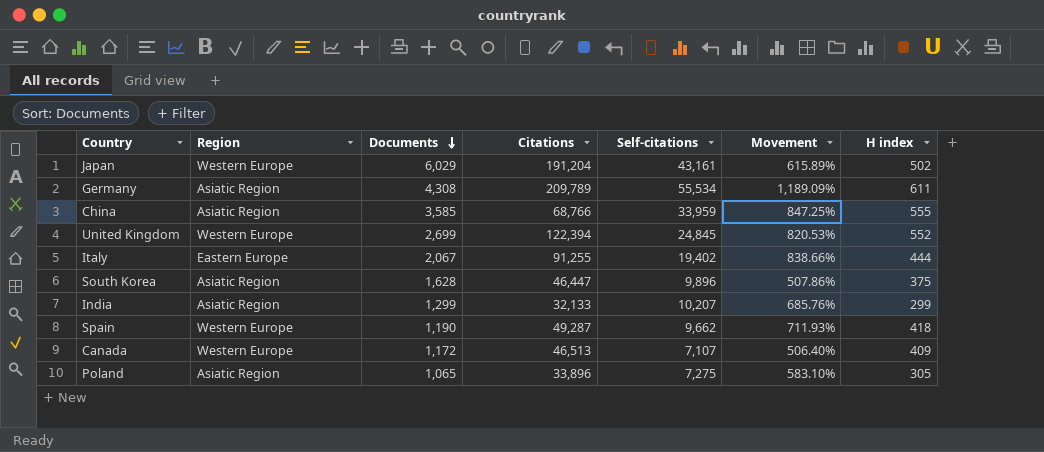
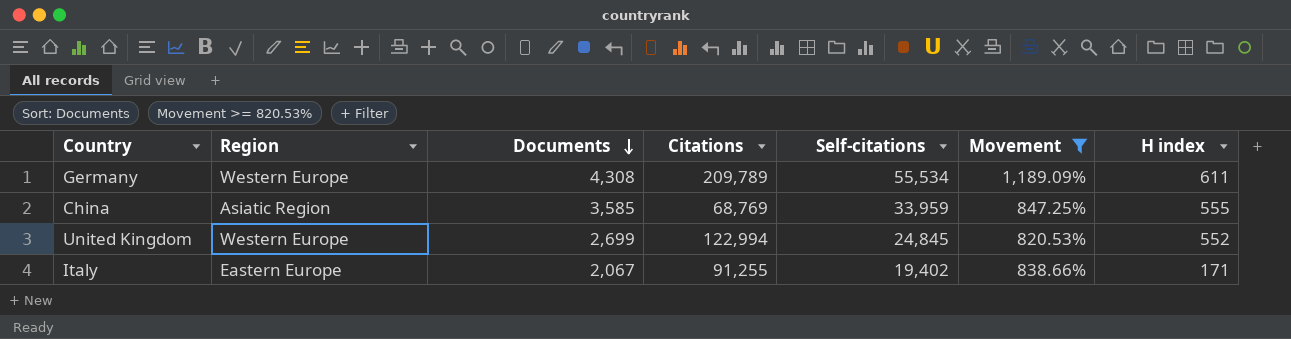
filter: none -> Movement >= 820.53%
Germany | Region: Asiatic Region -> Western Europe
China | Citations: 68,766 -> 68,769
United Kingdom | Citations: 122,394 -> 122,994
Italy | H index: 444 -> 171

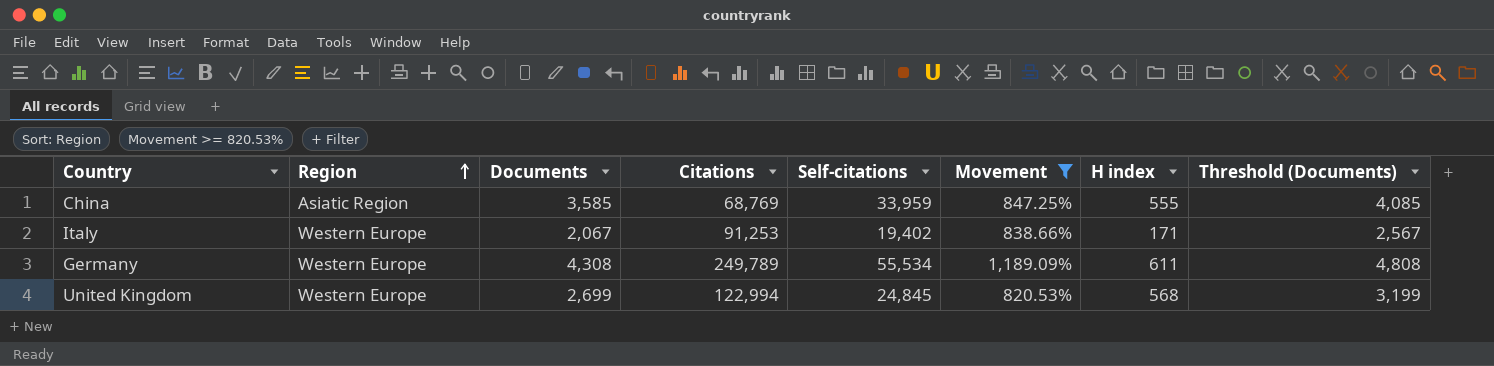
row order: Documents descending -> Region ascending
column Threshold (Documents) | formula: none -> [Documents] + 500
Italy | Region: Eastern Europe -> Western Europe
Italy | Citations: 91,255 -> 91,253
Germany | Citations: 209,789 -> 249,789
United Kingdom | H index: 552 -> 568

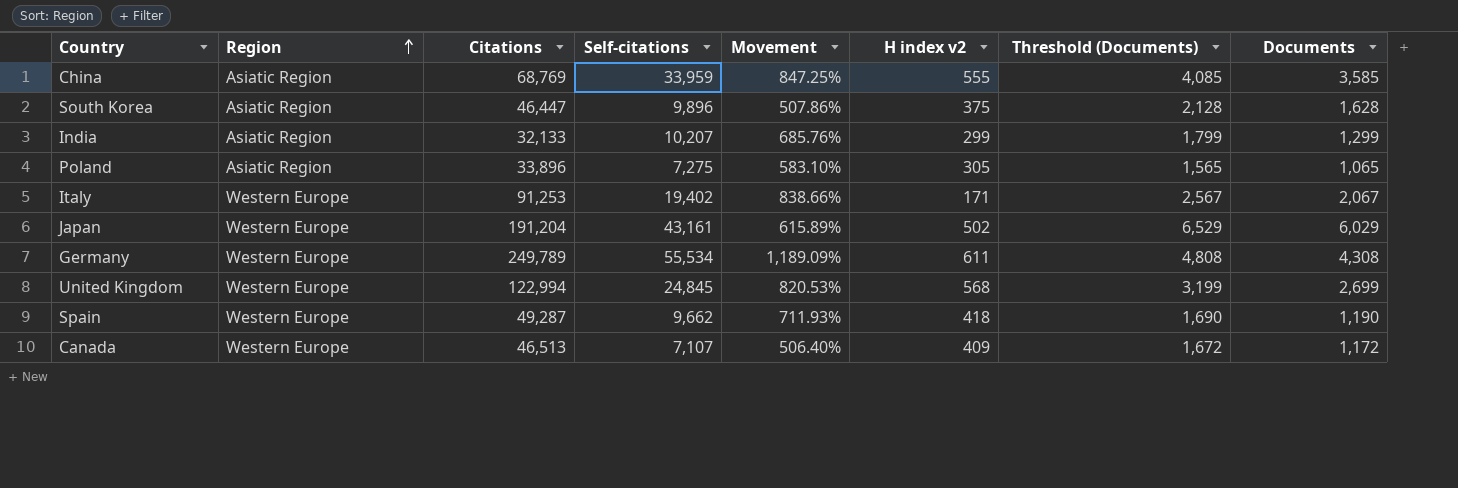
filter: Movement >= 820.53% -> none
column name: H index -> H index v2
column Documents | position: 3 -> 8

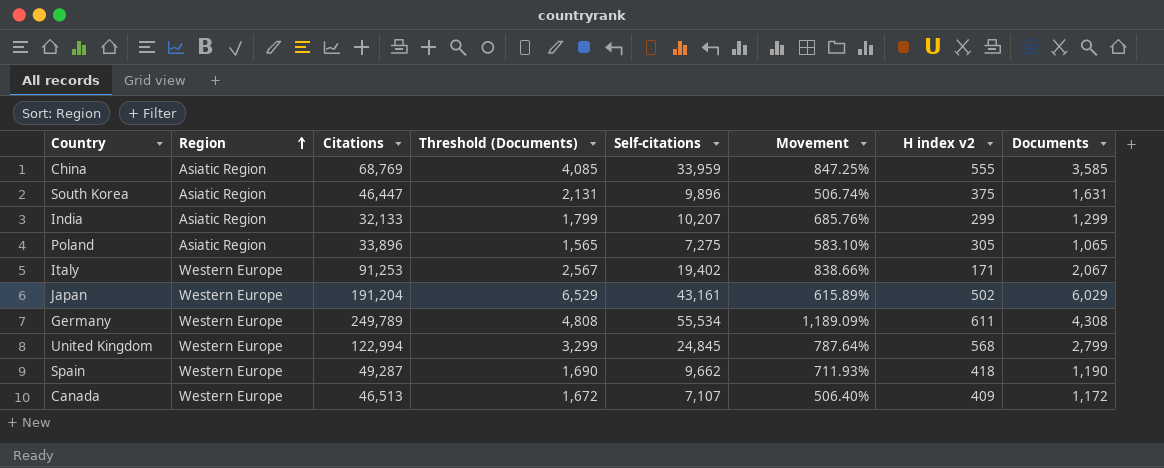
column Threshold (Documents) | position: 7 -> 4
South Korea | Threshold (Documents): 2,128 -> 2,131
South Korea | Movement: 507.86% -> 506.74%
South Korea | Documents: 1,628 -> 1,631
United Kingdom | Threshold (Documents): 3,199 -> 3,299
United Kingdom | Movement: 820.53% -> 787.64%
United Kingdom | Documents: 2,699 -> 2,799

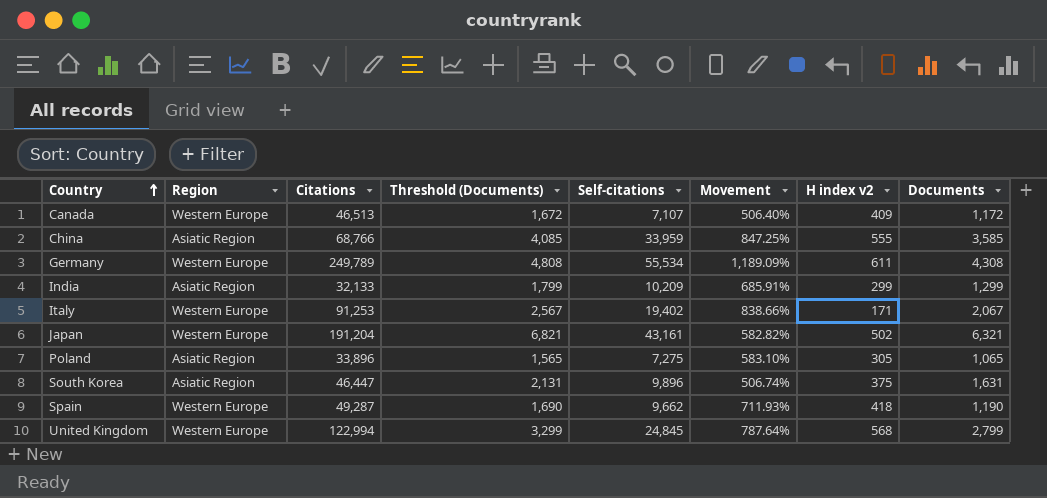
row order: Region ascending -> Country ascending
China | Citations: 68,769 -> 68,766
India | Self-citations: 10,207 -> 10,209
India | Movement: 685.76% -> 685.91%
Japan | Threshold (Documents): 6,529 -> 6,821
Japan | Movement: 615.89% -> 582.82%
Japan | Documents: 6,029 -> 6,321

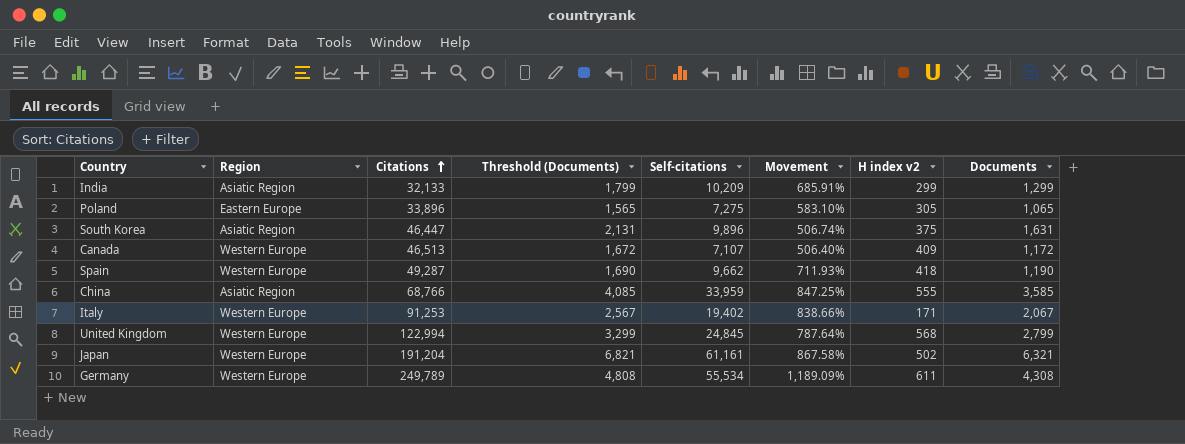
row order: Country ascending -> Citations ascending
Poland | Region: Asiatic Region -> Eastern Europe
Japan | Self-citations: 43,161 -> 61,161
Japan | Movement: 582.82% -> 867.58%

